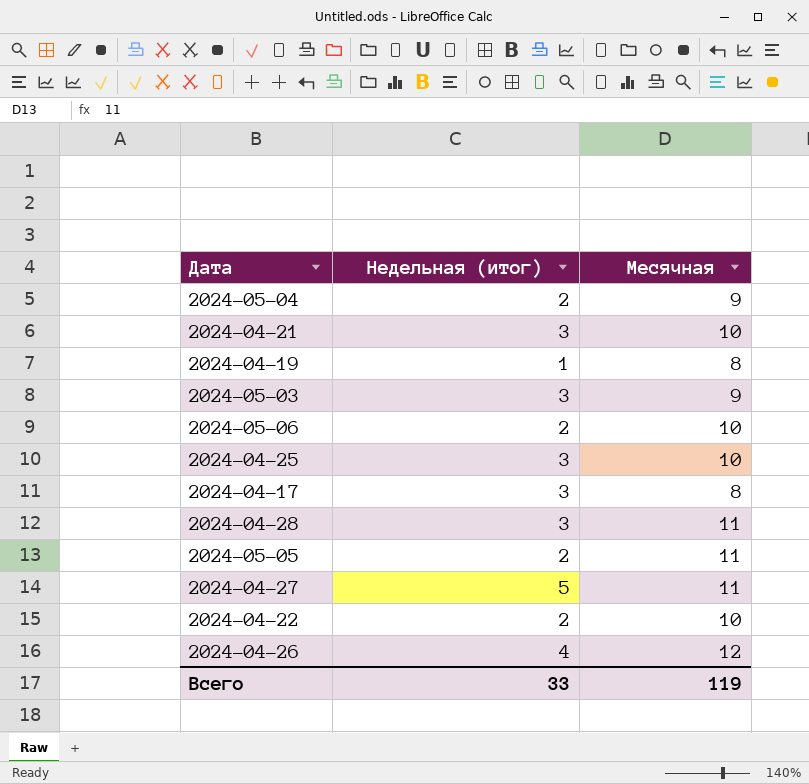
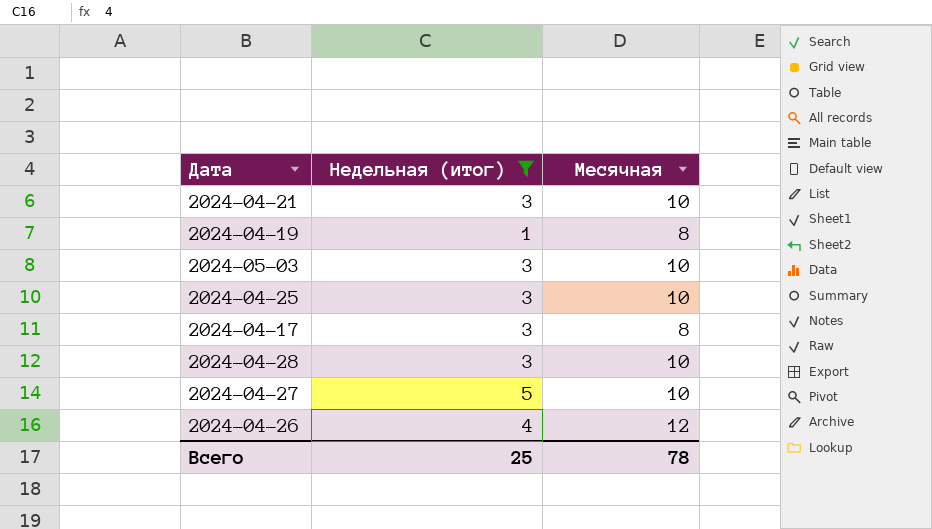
filter: none -> Недельная (итог) != 2
2024-05-03 | Месячная: 9 -> 10
2024-04-28 | Месячная: 11 -> 10
2024-04-27 | Месячная: 11 -> 10
Всего | Недельная (итог): 33 -> 25
Всего | Месячная: 119 -> 78

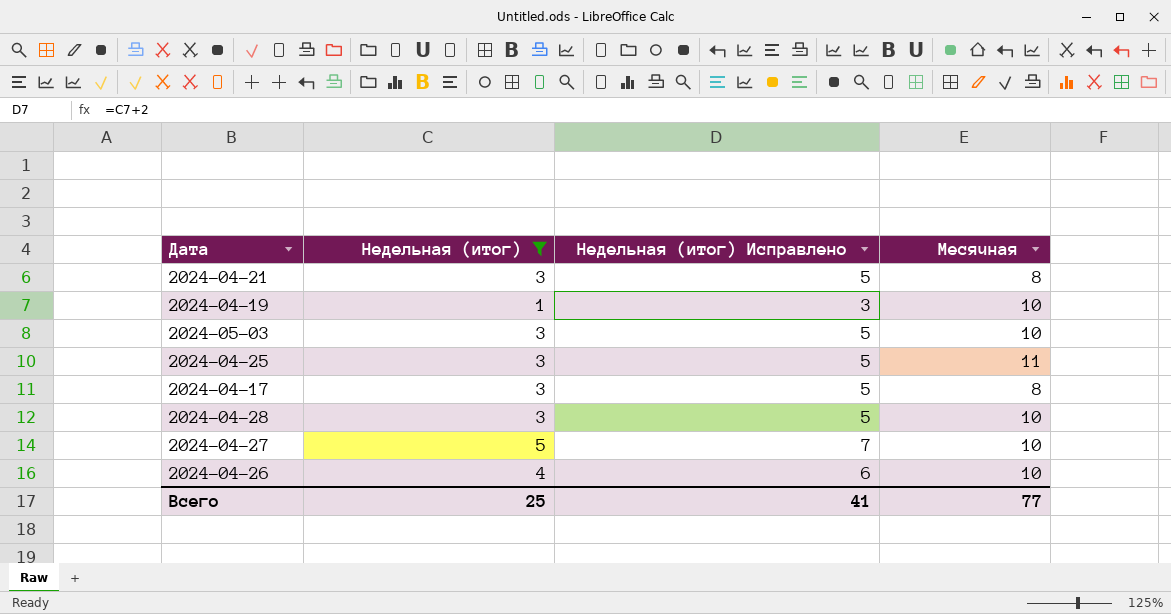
column Недельная (итог) Исправлено | formula: none -> [Недельная (итог)] + 2
2024-04-21 | Месячная: 10 -> 8
2024-04-19 | Месячная: 8 -> 10
2024-04-25 | Месячная: 10 -> 11
2024-04-26 | Месячная: 12 -> 10
Всего | Месячная: 78 -> 77

